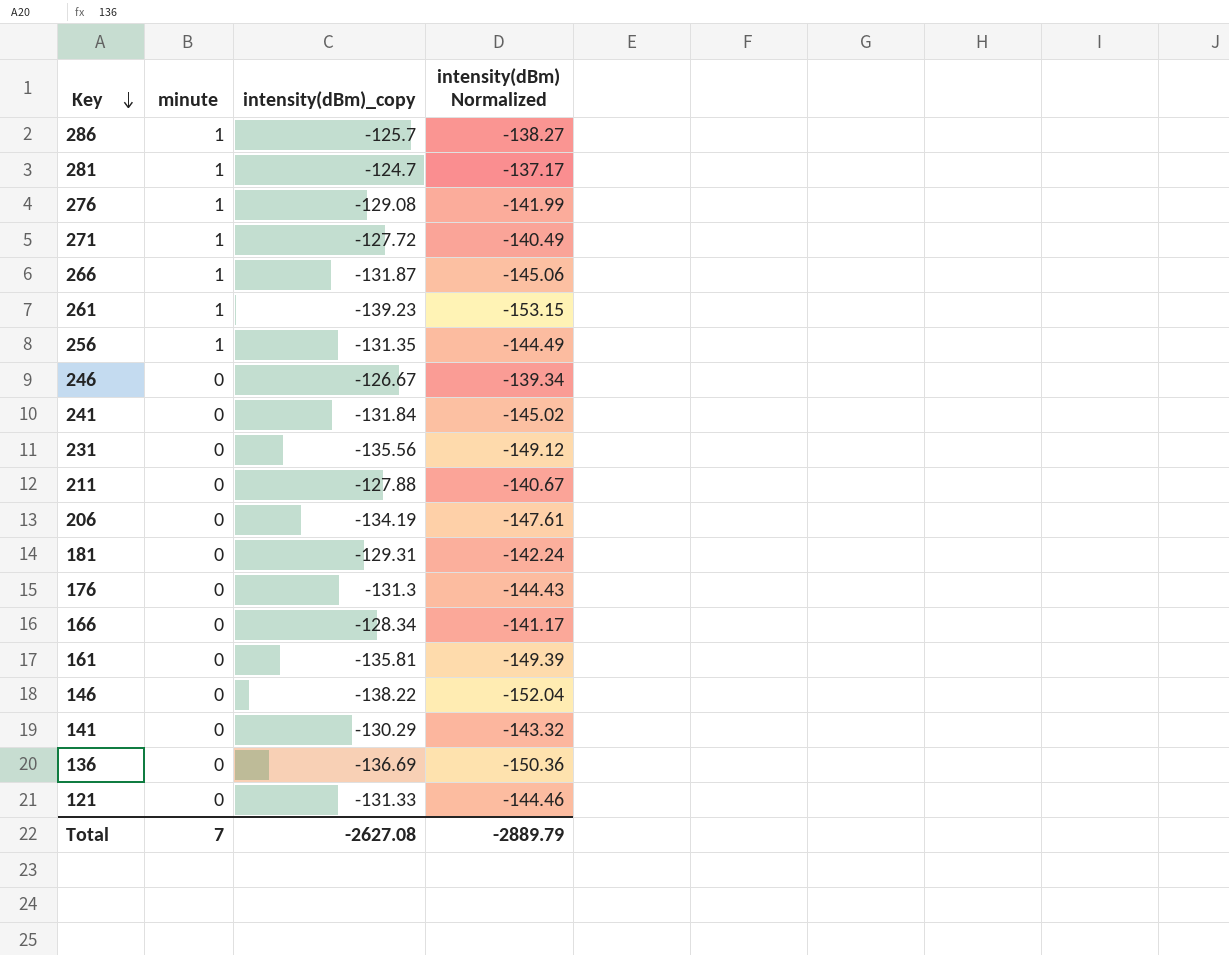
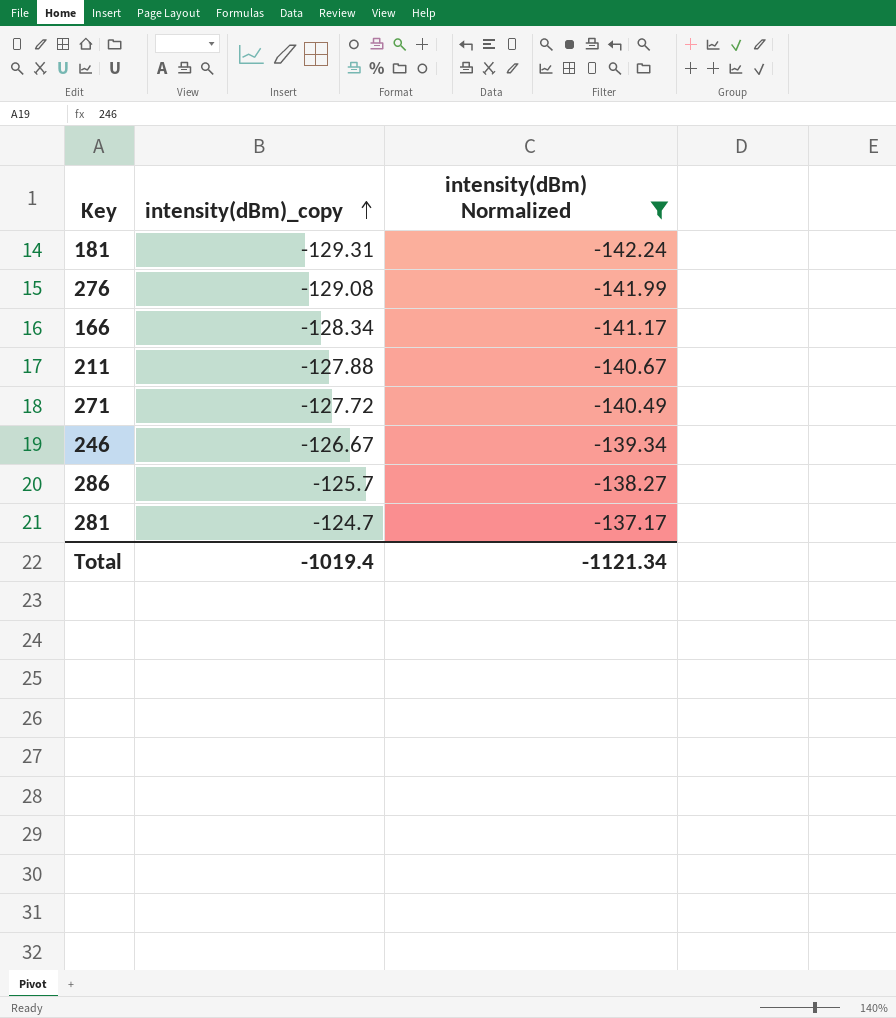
filter: none -> intensity(dBm) Normalized >= -142.24
row order: Key descending -> intensity(dBm)_copy ascending
column minute | position: 2 -> none
Total | intensity(dBm)_copy: -2627.08 -> -1019.4
Total | intensity(dBm) Normalized: -2889.79 -> -1121.34

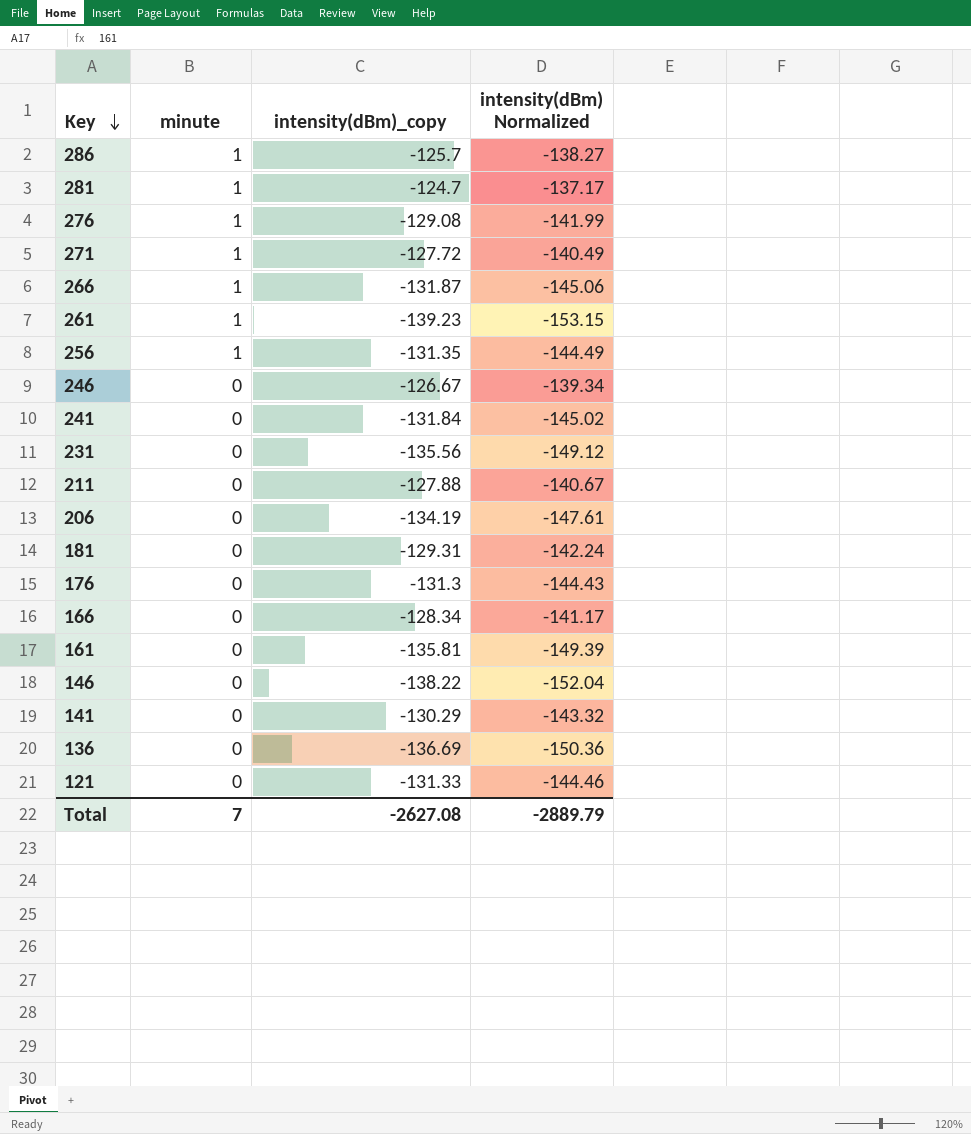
filter: intensity(dBm) Normalized >= -142.24 -> none
row order: intensity(dBm)_copy ascending -> Key descending
column minute | position: none -> 2
Total | intensity(dBm)_copy: -1019.4 -> -2627.08
Total | intensity(dBm) Normalized: -1121.34 -> -2889.79

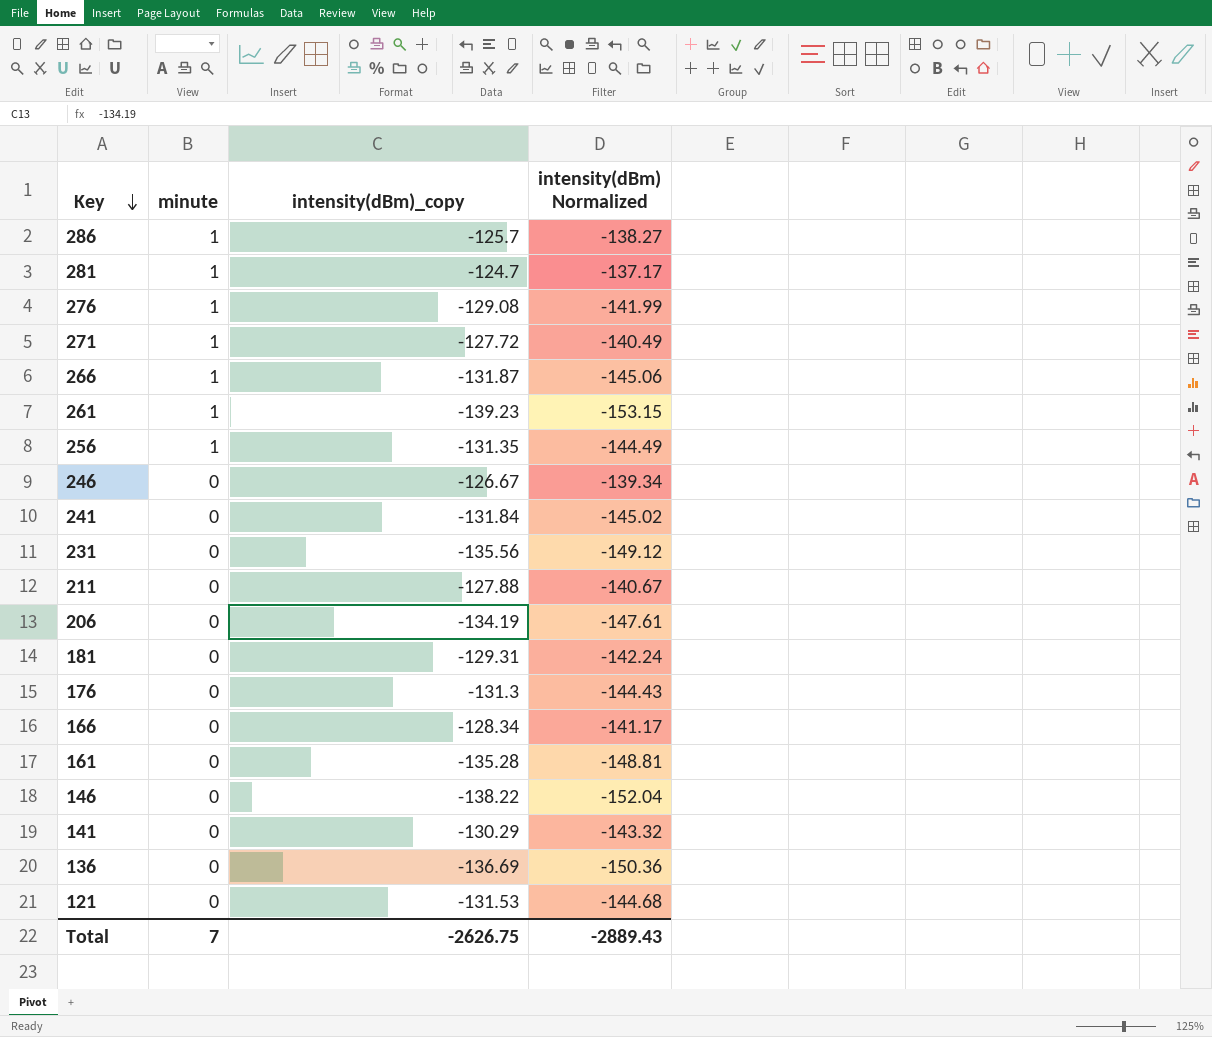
161 | intensity(dBm)_copy: -135.81 -> -135.28
161 | intensity(dBm) Normalized: -149.39 -> -148.81
121 | intensity(dBm)_copy: -131.33 -> -131.53
121 | intensity(dBm) Normalized: -144.46 -> -144.68
Total | intensity(dBm)_copy: -2627.08 -> -2626.75
Total | intensity(dBm) Normalized: -2889.79 -> -2889.43

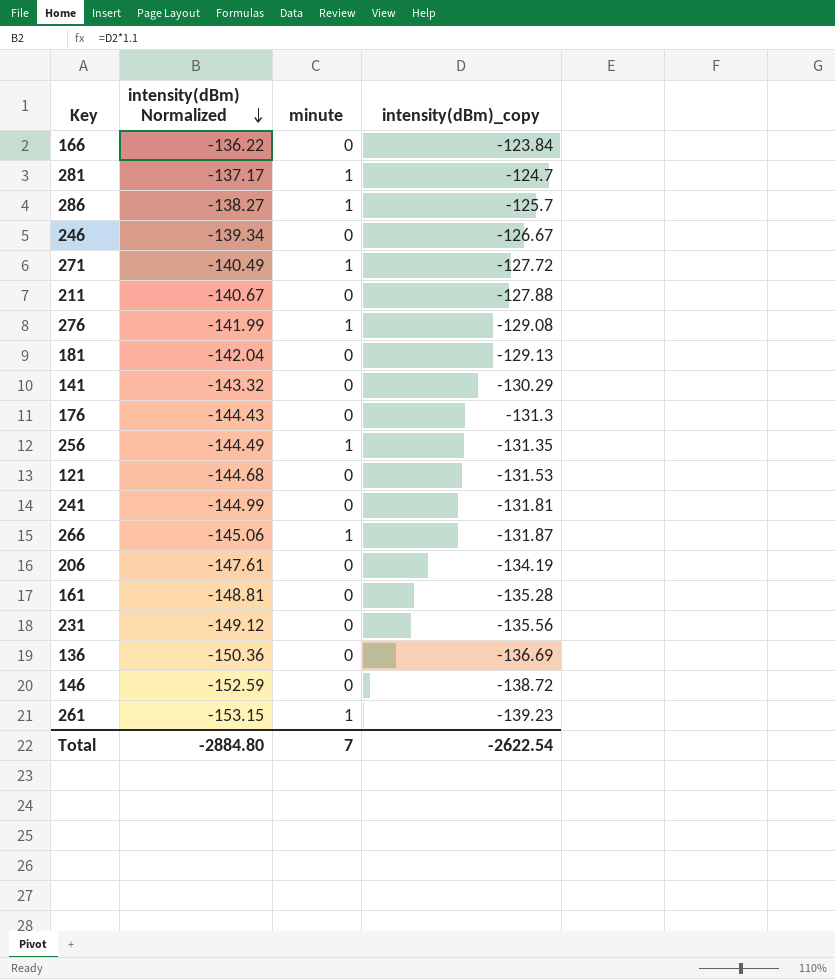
row order: Key descending -> intensity(dBm) Normalized descending
column intensity(dBm) Normalized | position: 4 -> 2
166 | intensity(dBm) Normalized: -141.17 -> -136.22
166 | intensity(dBm)_copy: -128.34 -> -123.84
181 | intensity(dBm) Normalized: -142.24 -> -142.04
181 | intensity(dBm)_copy: -129.31 -> -129.13
241 | intensity(dBm) Normalized: -145.02 -> -144.99
241 | intensity(dBm)_copy: -131.84 -> -131.81
146 | intensity(dBm) Normalized: -152.04 -> -152.59
146 | intensity(dBm)_copy: -138.22 -> -138.72
Total | intensity(dBm) Normalized: -2889.43 -> -2884.80
Total | intensity(dBm)_copy: -2626.75 -> -2622.54

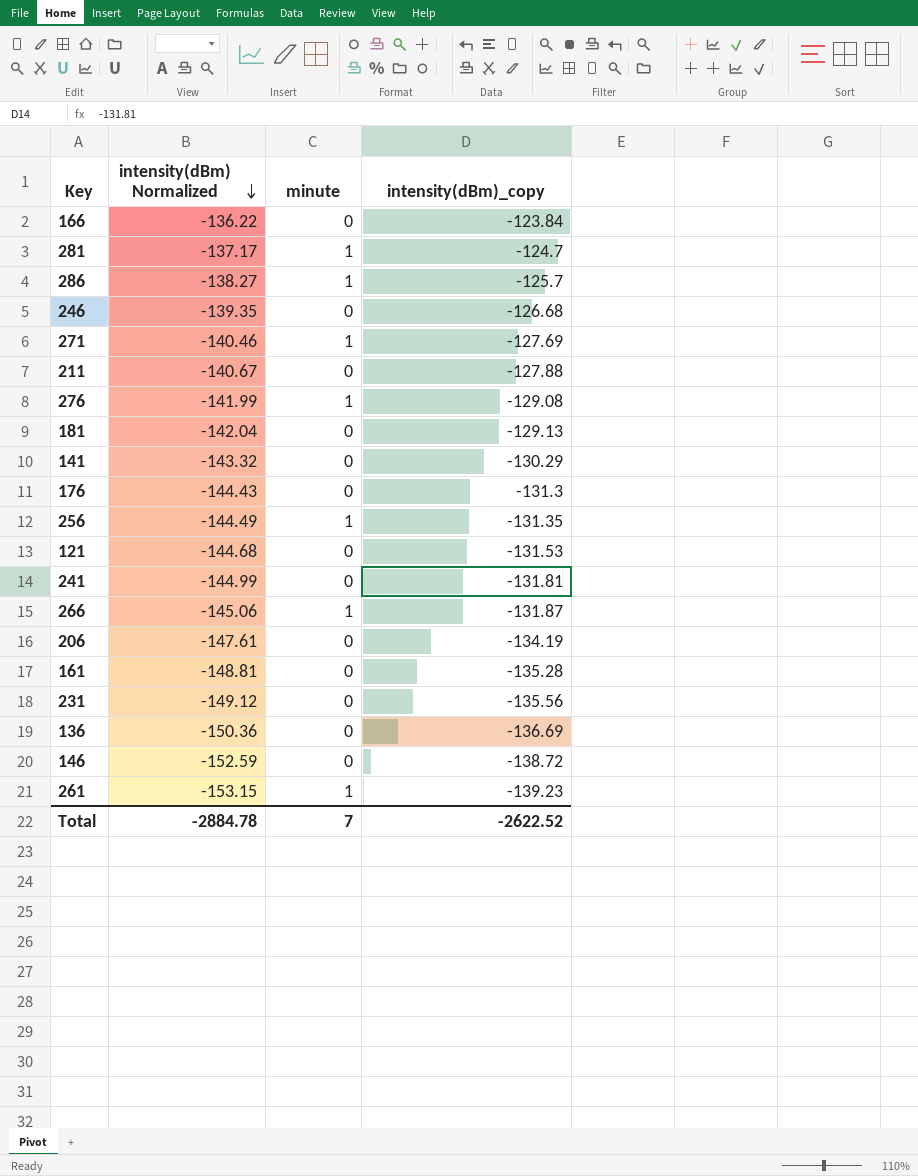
246 | intensity(dBm) Normalized: -139.34 -> -139.35
246 | intensity(dBm)_copy: -126.67 -> -126.68
271 | intensity(dBm) Normalized: -140.49 -> -140.46
271 | intensity(dBm)_copy: -127.72 -> -127.69
Total | intensity(dBm) Normalized: -2884.80 -> -2884.78
Total | intensity(dBm)_copy: -2622.54 -> -2622.52

